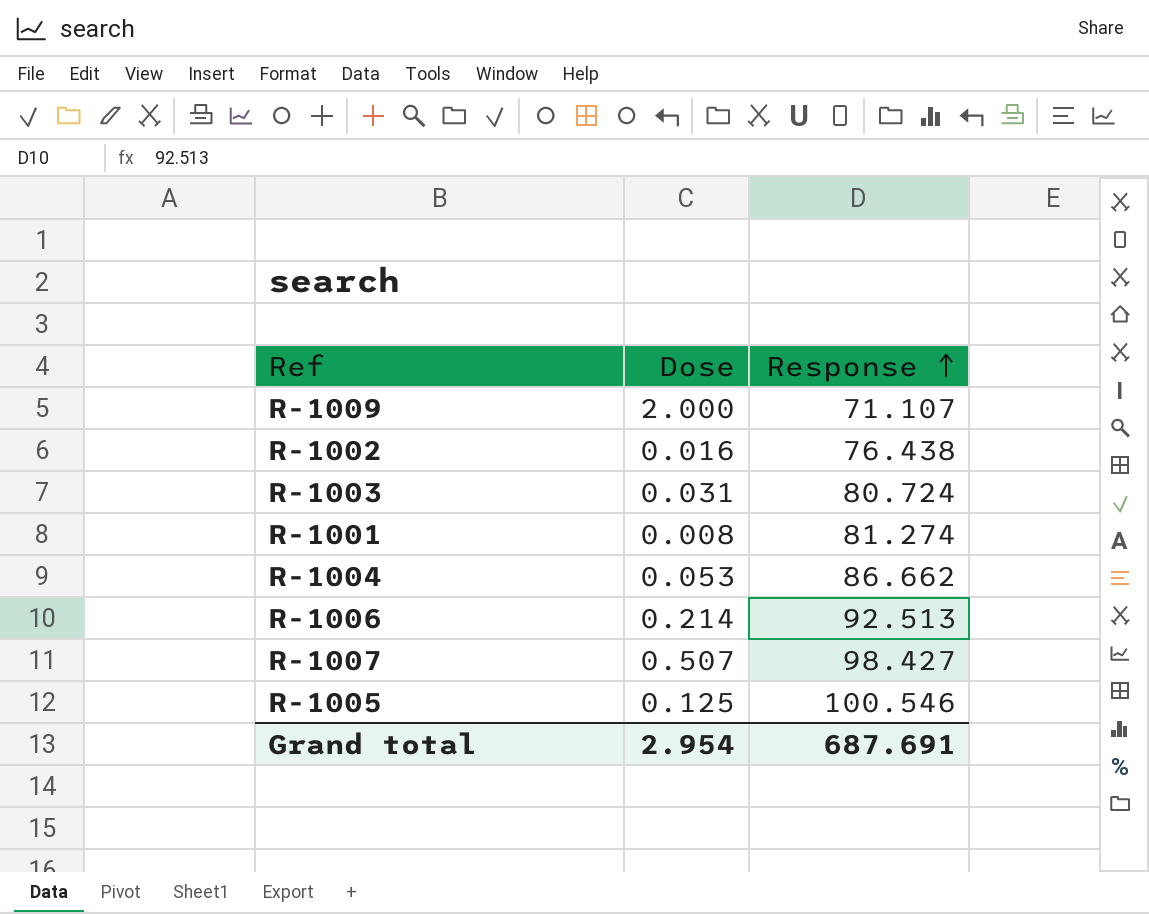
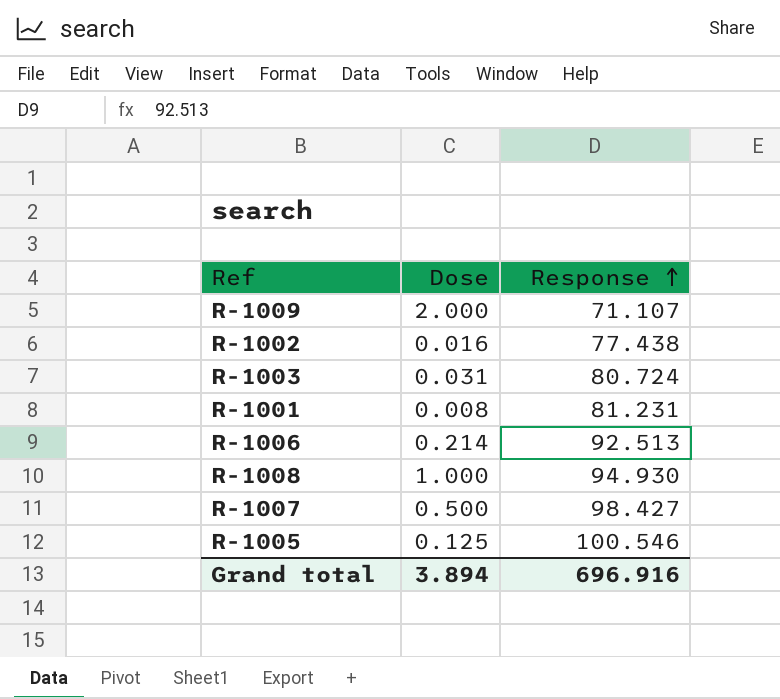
row R-1004: 0.053 | 86.662 -> none
R-1002 | Response: 76.438 -> 77.438
R-1001 | Response: 81.274 -> 81.231
row R-1008: none -> 1.000 | 94.930
R-1007 | Dose: 0.507 -> 0.500
Grand total | Dose: 2.954 -> 3.894
Grand total | Response: 687.691 -> 696.916

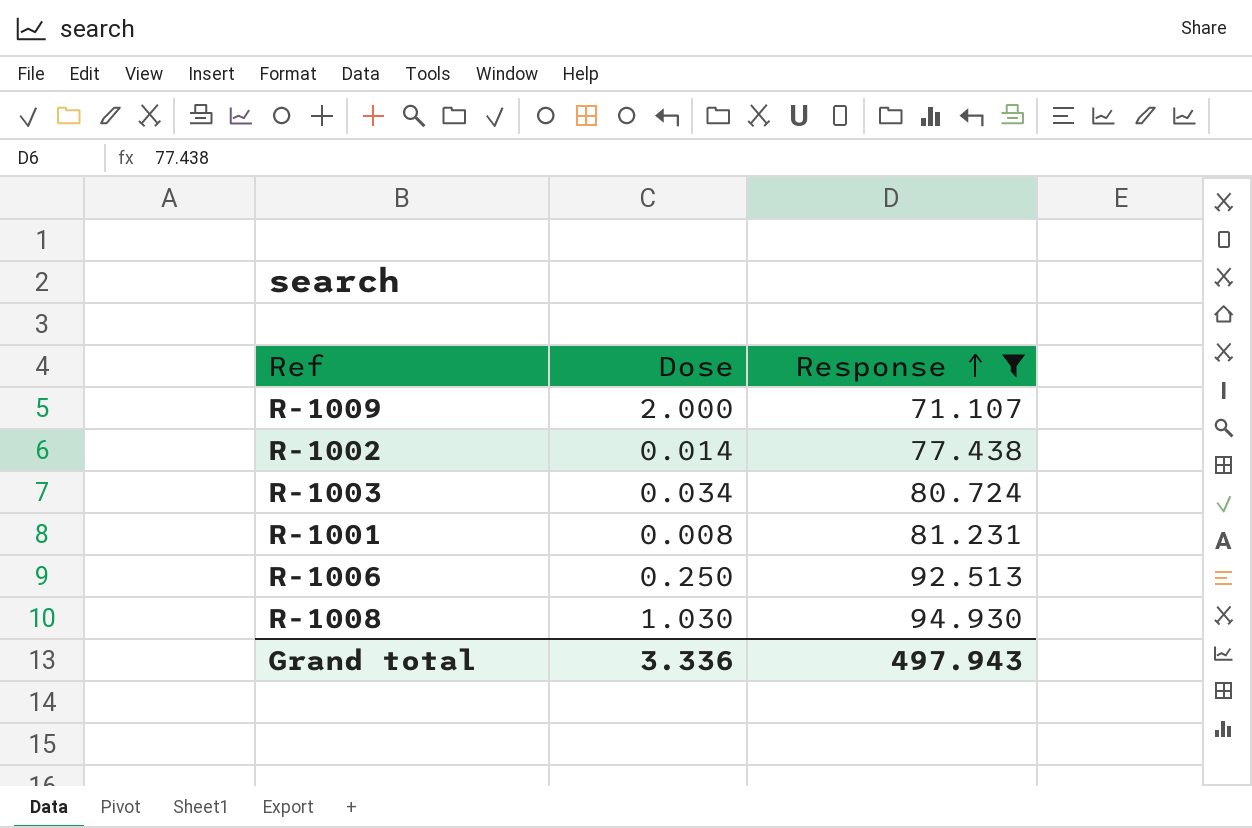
filter: none -> Response <= 94.930
R-1002 | Dose: 0.016 -> 0.014
R-1003 | Dose: 0.031 -> 0.034
R-1006 | Dose: 0.214 -> 0.250
R-1008 | Dose: 1.000 -> 1.030
Grand total | Dose: 3.894 -> 3.336
Grand total | Response: 696.916 -> 497.943

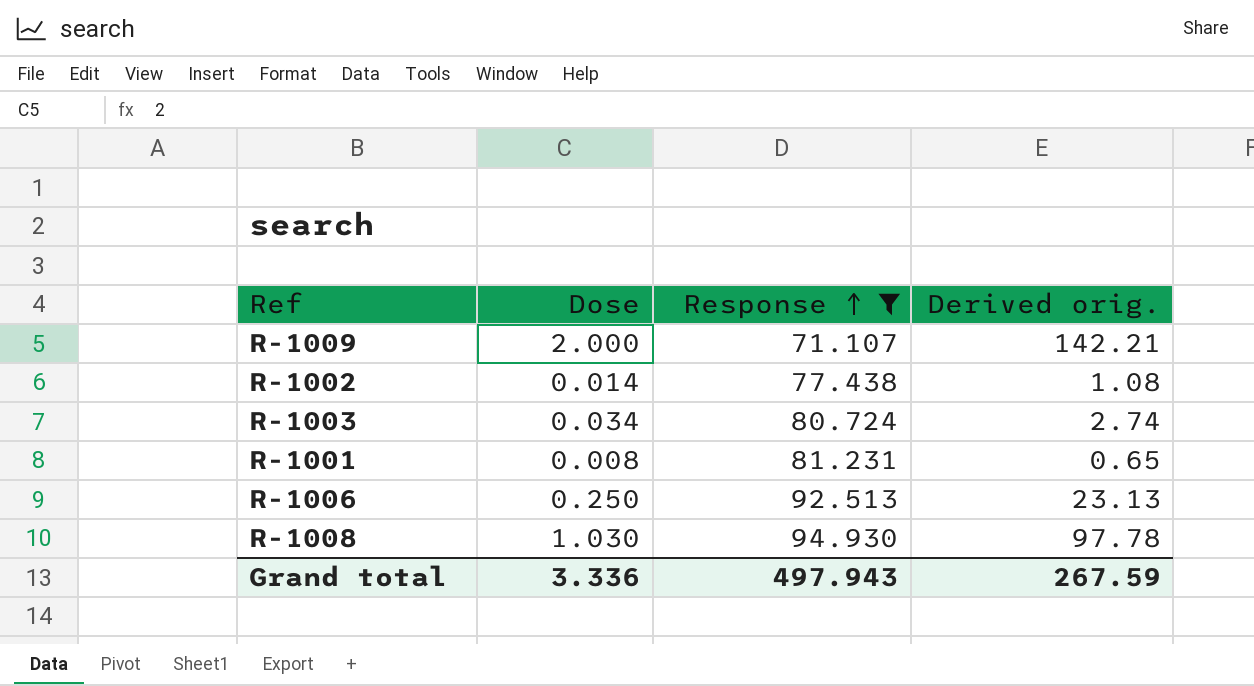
column Derived orig. | formula: none -> [Dose] * [Response]

